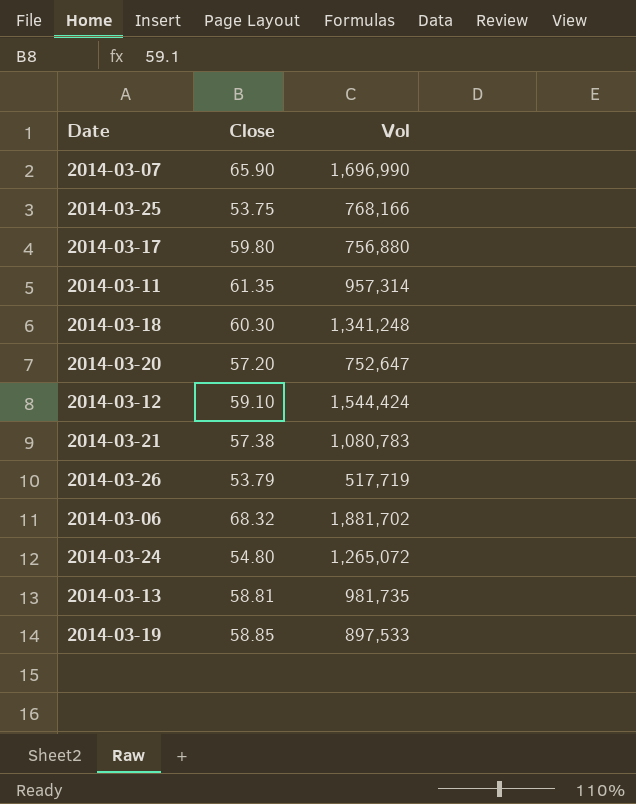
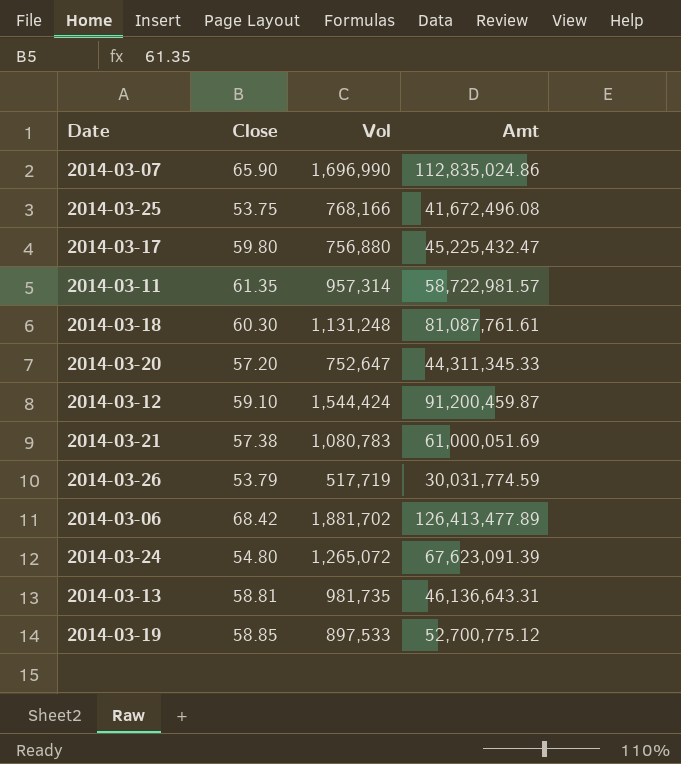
column Amt | position: none -> 4
2014-03-18 | Vol: 1,341,248 -> 1,131,248
2014-03-06 | Close: 68.32 -> 68.42

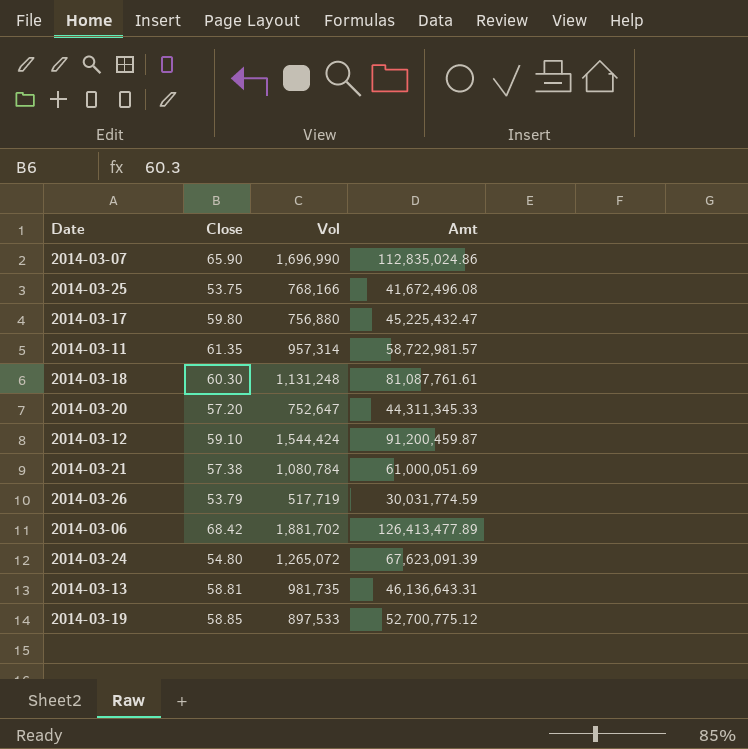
2014-03-21 | Vol: 1,080,783 -> 1,080,784

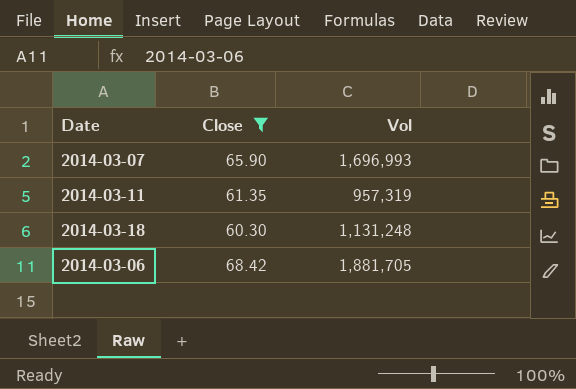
filter: none -> Close >= 60.30
column Amt | position: 4 -> none
2014-03-07 | Vol: 1,696,990 -> 1,696,993
2014-03-11 | Vol: 957,314 -> 957,319
2014-03-06 | Vol: 1,881,702 -> 1,881,705

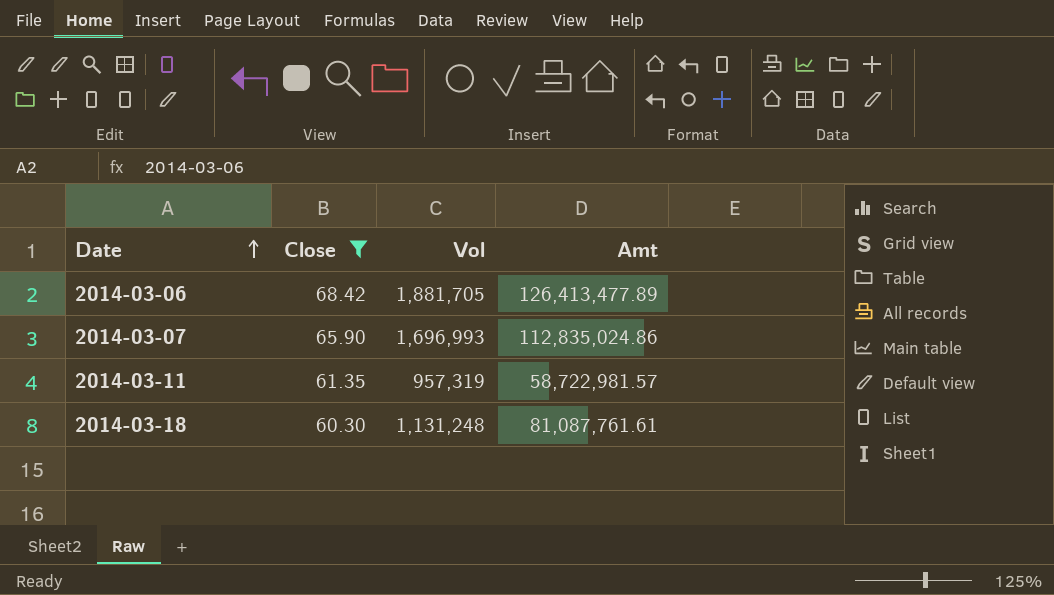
row order: none -> Date ascending
column Amt | position: none -> 4

